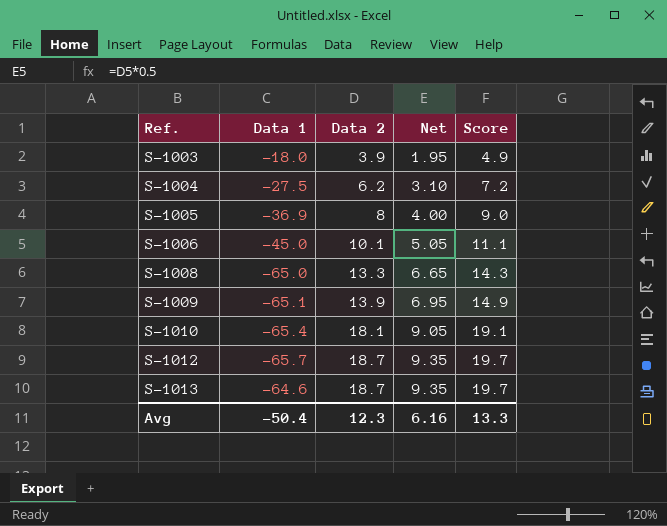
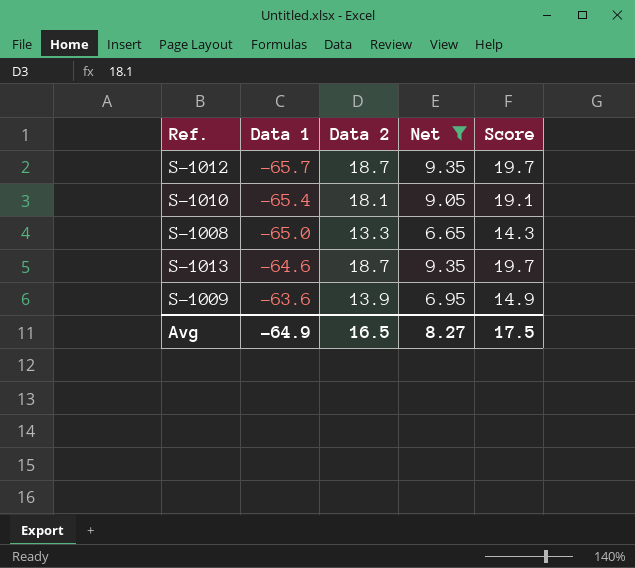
filter: none -> Net >= 6.65
row order: Ref. ascending -> Data 1 ascending
S-1009 | Data 1: -65.1 -> -63.6
Avg | Data 1: -50.4 -> -64.9
Avg | Data 2: 12.3 -> 16.5
Avg | Net: 6.16 -> 8.27
Avg | Score: 13.3 -> 17.5

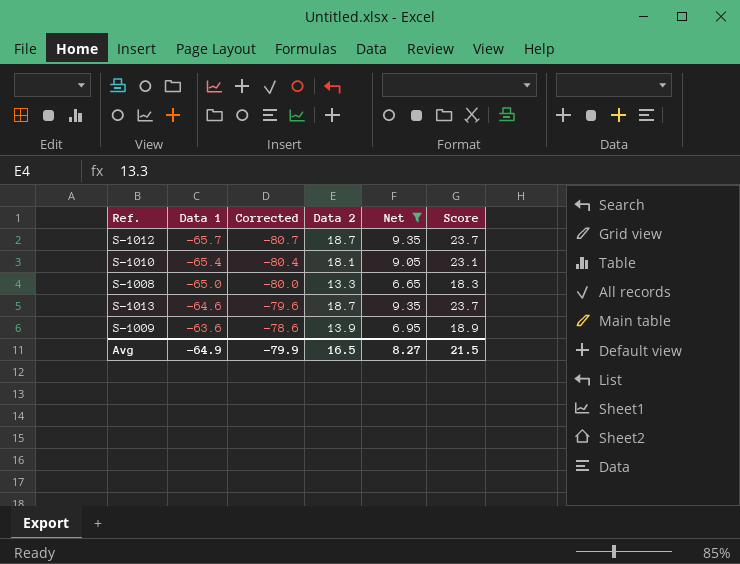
column Corrected | formula: none -> [Data 1] - 15
column Score | formula: [Data 2] + 1 -> [Data 2] + 5
Avg | Score: 17.5 -> 21.5

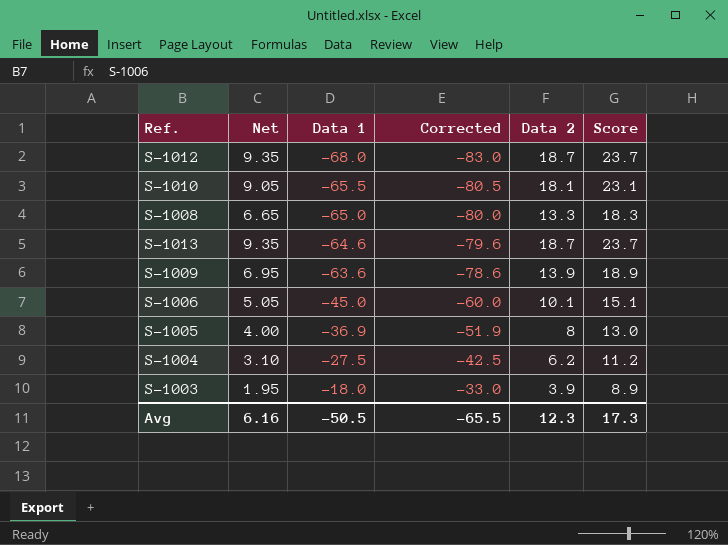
filter: Net >= 6.65 -> none
column Net | position: 5 -> 2
S-1012 | Data 1: -65.7 -> -68.0
S-1012 | Corrected: -80.7 -> -83.0
S-1010 | Data 1: -65.4 -> -65.5
S-1010 | Corrected: -80.4 -> -80.5
Avg | Net: 8.27 -> 6.16
Avg | Data 1: -64.9 -> -50.5
Avg | Corrected: -79.9 -> -65.5
Avg | Data 2: 16.5 -> 12.3
Avg | Score: 21.5 -> 17.3

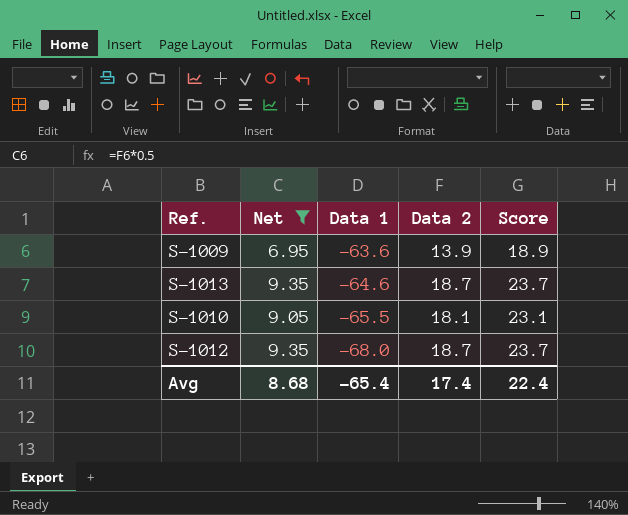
filter: none -> Net >= 6.95
row order: Data 1 ascending -> Data 1 descending
column Corrected | formula: [Data 1] - 15 -> none
Avg | Net: 6.16 -> 8.68
Avg | Data 1: -50.5 -> -65.4
Avg | Data 2: 12.3 -> 17.4
Avg | Score: 17.3 -> 22.4

